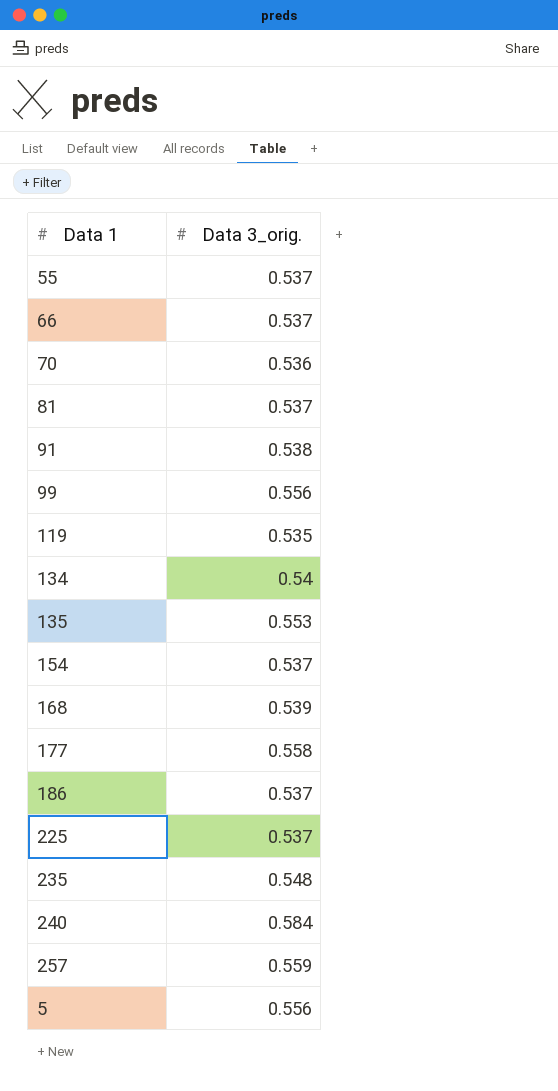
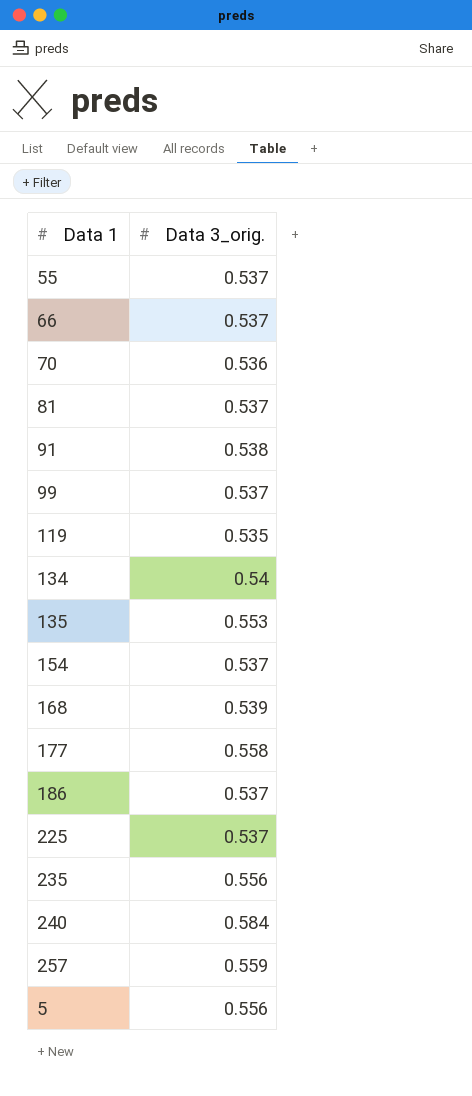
99 | Data 3_orig.: 0.556 -> 0.537
235 | Data 3_orig.: 0.548 -> 0.556

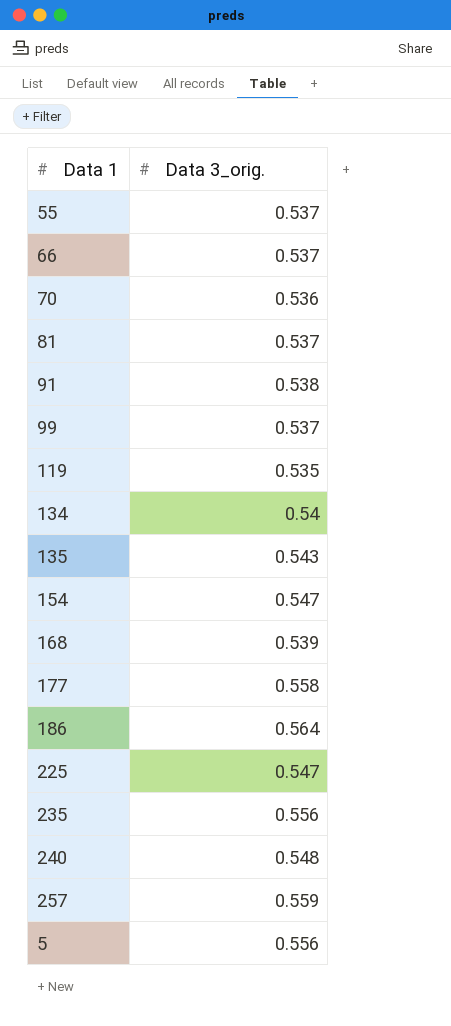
135 | Data 3_orig.: 0.553 -> 0.543
154 | Data 3_orig.: 0.537 -> 0.547
186 | Data 3_orig.: 0.537 -> 0.564
225 | Data 3_orig.: 0.537 -> 0.547
240 | Data 3_orig.: 0.584 -> 0.548

